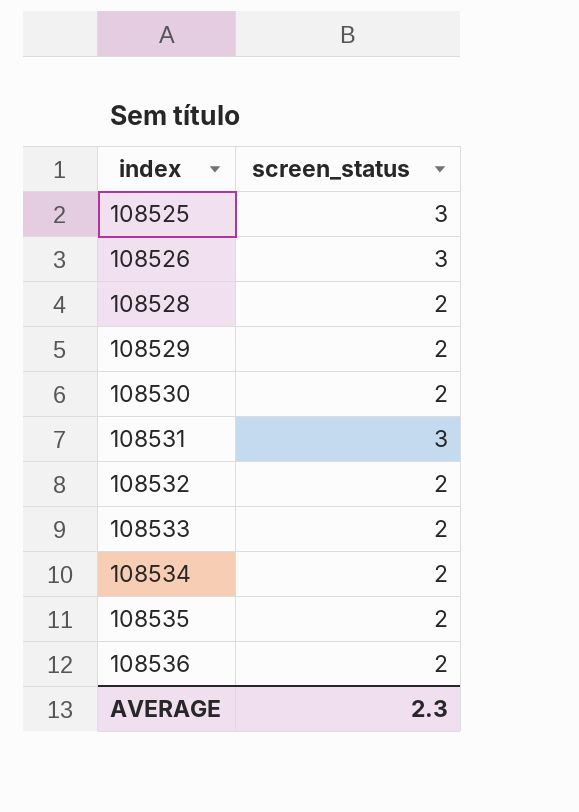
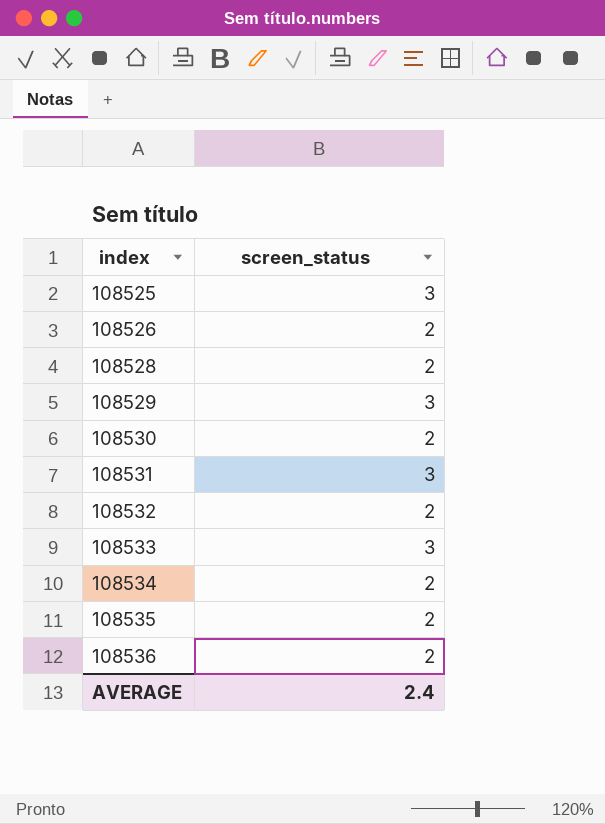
108526 | screen_status: 3 -> 2
108529 | screen_status: 2 -> 3
108533 | screen_status: 2 -> 3
AVERAGE | screen_status: 2.3 -> 2.4

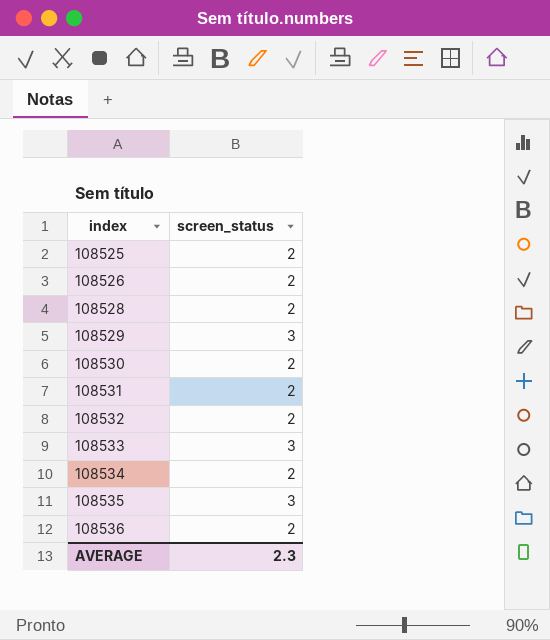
108525 | screen_status: 3 -> 2
108531 | screen_status: 3 -> 2
108535 | screen_status: 2 -> 3
AVERAGE | screen_status: 2.4 -> 2.3

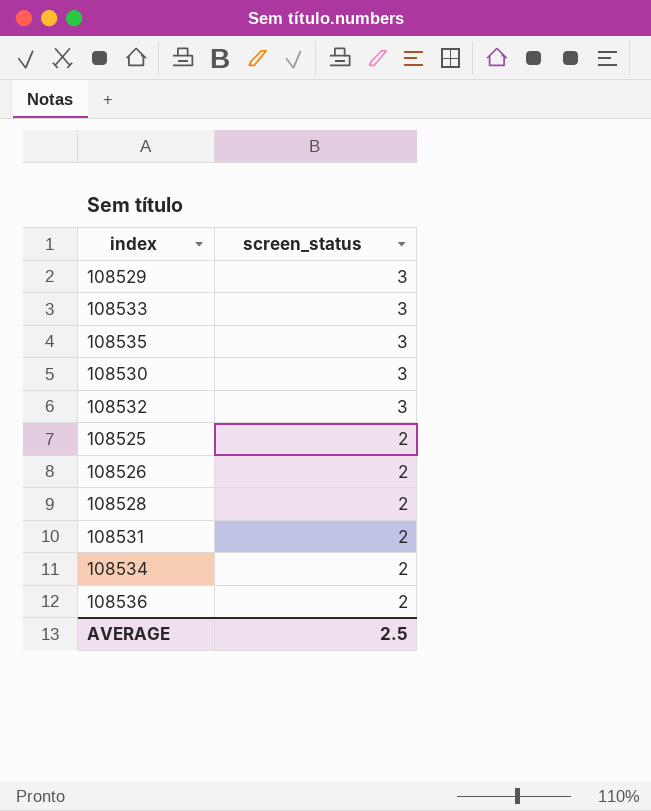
row order: index ascending -> screen_status descending
108530 | screen_status: 2 -> 3
108532 | screen_status: 2 -> 3
AVERAGE | screen_status: 2.3 -> 2.5

